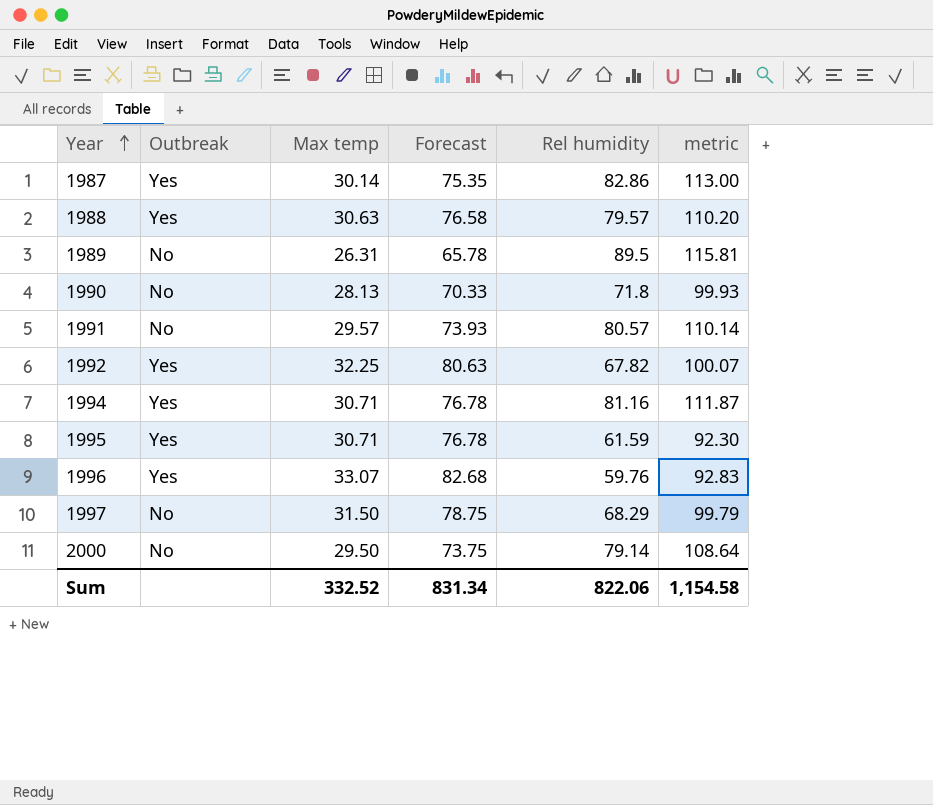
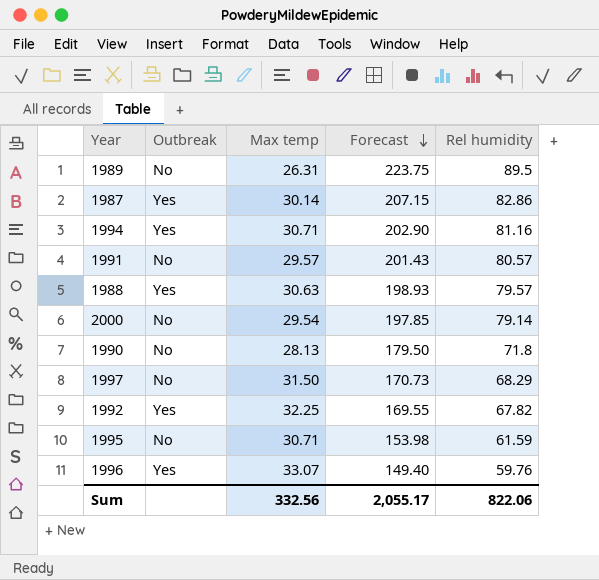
row order: Year ascending -> Forecast descending
column metric | formula: [Max temp] + [Rel humidity] -> none
column Forecast | formula: [Max temp] * 2.5 -> [Rel humidity] * 2.5
2000 | Max temp: 29.50 -> 29.54
1995 | Outbreak: Yes -> No
Sum | Max temp: 332.52 -> 332.56
Sum | Forecast: 831.34 -> 2,055.17

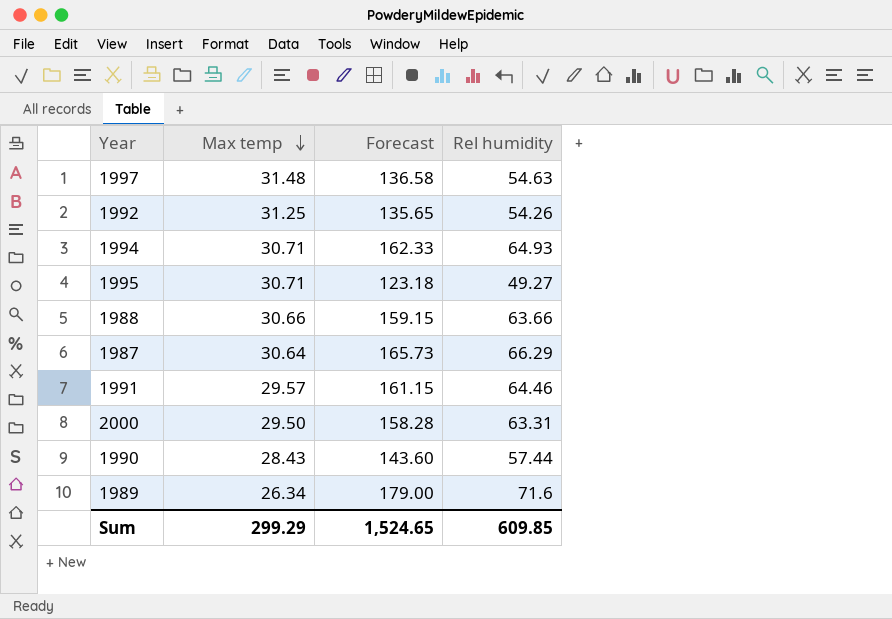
row order: Forecast descending -> Max temp descending
column Outbreak | position: 2 -> none
row 1996: Yes | 33.07 | 149.40 | 59.76 -> none
1997 | Max temp: 31.50 -> 31.48
1997 | Forecast: 170.73 -> 136.58
1997 | Rel humidity: 68.29 -> 54.63
1992 | Max temp: 32.25 -> 31.25
1992 | Forecast: 169.55 -> 135.65
1992 | Rel humidity: 67.82 -> 54.26
1994 | Forecast: 202.90 -> 162.33
1994 | Rel humidity: 81.16 -> 64.93
1995 | Forecast: 153.98 -> 123.18
1995 | Rel humidity: 61.59 -> 49.27
1988 | Max temp: 30.63 -> 30.66
1988 | Forecast: 198.93 -> 159.15
1988 | Rel humidity: 79.57 -> 63.66
1987 | Max temp: 30.14 -> 30.64
1987 | Forecast: 207.15 -> 165.73
1987 | Rel humidity: 82.86 -> 66.29
1991 | Forecast: 201.43 -> 161.15
1991 | Rel humidity: 80.57 -> 64.46
2000 | Max temp: 29.54 -> 29.50
2000 | Forecast: 197.85 -> 158.28
2000 | Rel humidity: 79.14 -> 63.31
1990 | Max temp: 28.13 -> 28.43
1990 | Forecast: 179.50 -> 143.60
1990 | Rel humidity: 71.8 -> 57.44
1989 | Max temp: 26.31 -> 26.34
1989 | Forecast: 223.75 -> 179.00
1989 | Rel humidity: 89.5 -> 71.6
Sum | Max temp: 332.56 -> 299.29
Sum | Forecast: 2,055.17 -> 1,524.65
Sum | Rel humidity: 822.06 -> 609.85

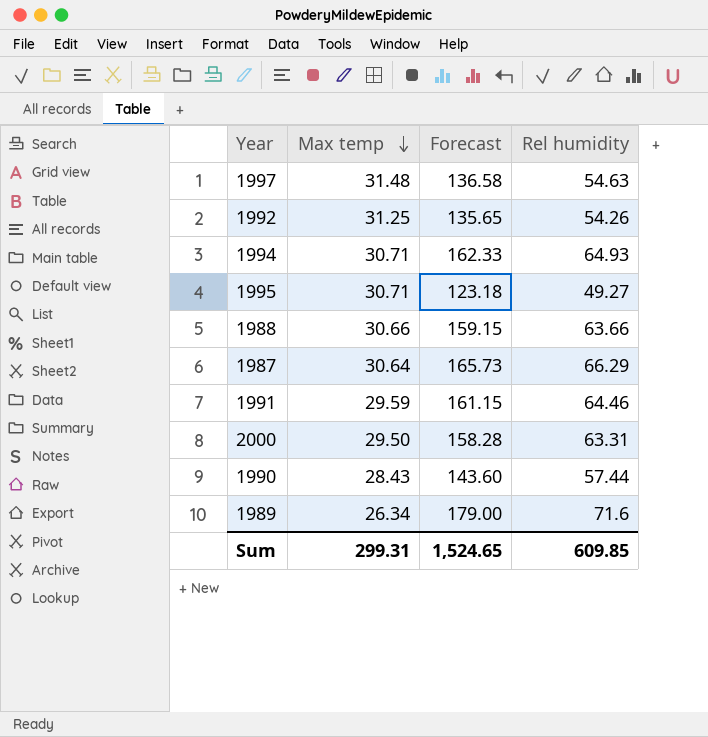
1991 | Max temp: 29.57 -> 29.59
Sum | Max temp: 299.29 -> 299.31

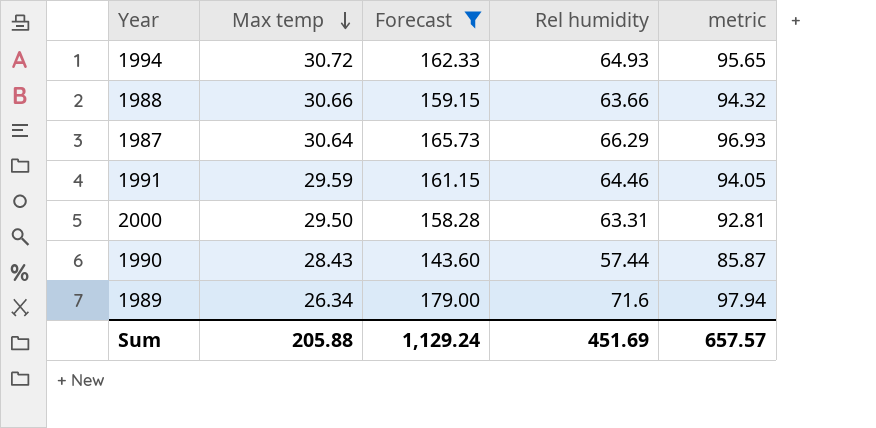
filter: none -> Forecast >= 143.60
column metric | formula: none -> [Max temp] + [Rel humidity]
1994 | Max temp: 30.71 -> 30.72
Sum | Max temp: 299.31 -> 205.88
Sum | Forecast: 1,524.65 -> 1,129.24
Sum | Rel humidity: 609.85 -> 451.69

